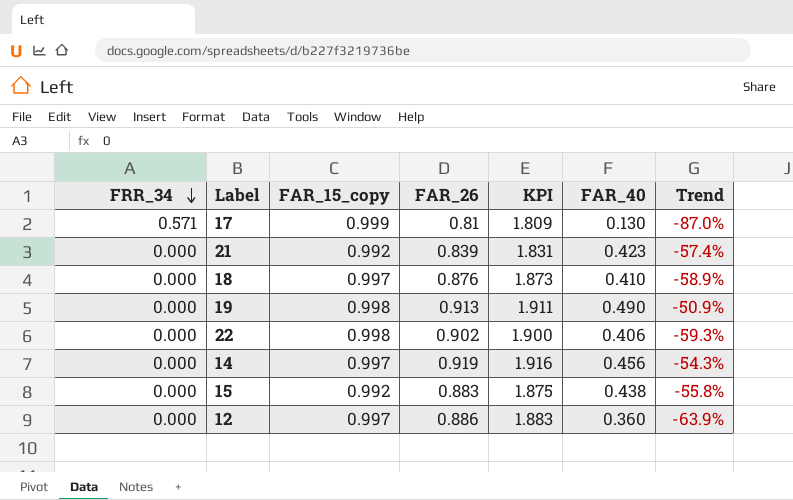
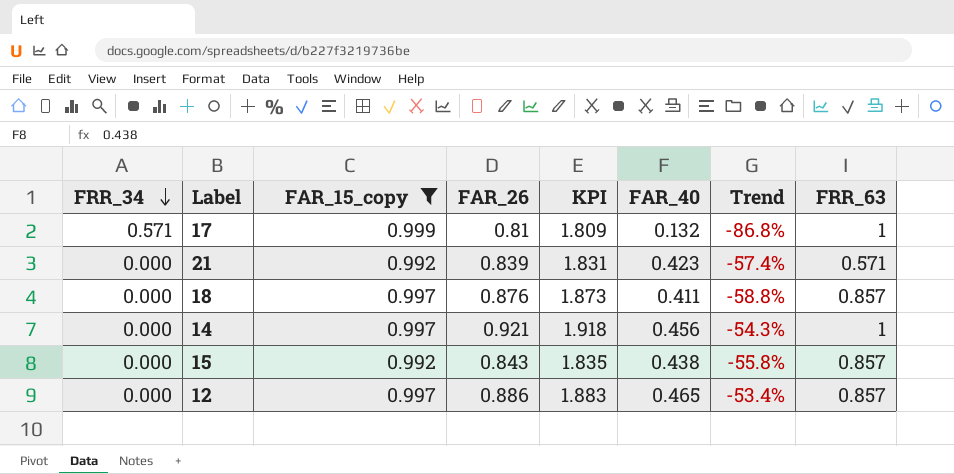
filter: none -> FAR_15_copy != 0.998
column FRR_63 | position: none -> 8
17 | FAR_40: 0.130 -> 0.132
17 | Trend: -87.0% -> -86.8%
18 | FAR_40: 0.410 -> 0.411
18 | Trend: -58.9% -> -58.8%
14 | FAR_26: 0.919 -> 0.921
14 | KPI: 1.916 -> 1.918
15 | FAR_26: 0.883 -> 0.843
15 | KPI: 1.875 -> 1.835
12 | FAR_40: 0.360 -> 0.465
12 | Trend: -63.9% -> -53.4%

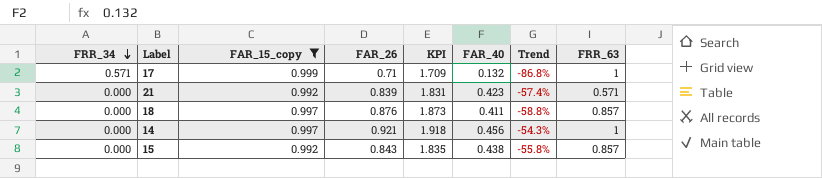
row 12: 0.000 | 0.997 | 0.886 | 1.883 | 0.465 | -53.4% | 0.857 -> none
17 | FAR_26: 0.81 -> 0.71
17 | KPI: 1.809 -> 1.709

